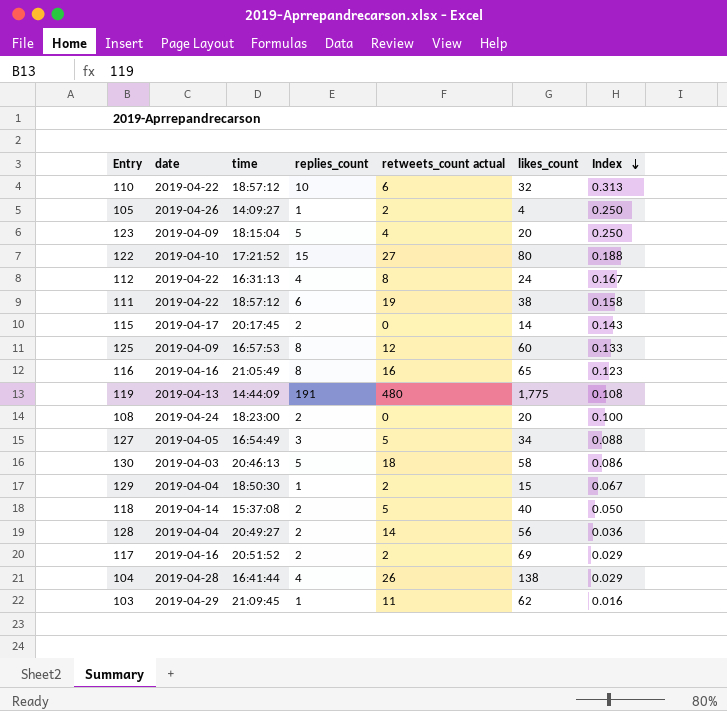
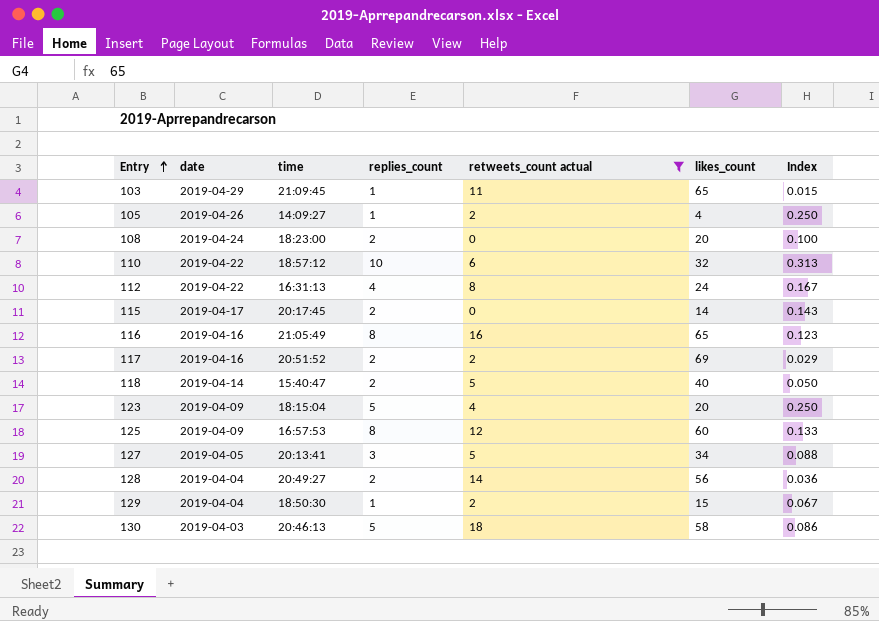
filter: none -> retweets_count actual <= 18
row order: Index descending -> Entry ascending
103 | likes_count: 62 -> 65
103 | Index: 0.016 -> 0.015
118 | time: 15:37:08 -> 15:40:47
127 | time: 16:54:49 -> 20:13:41

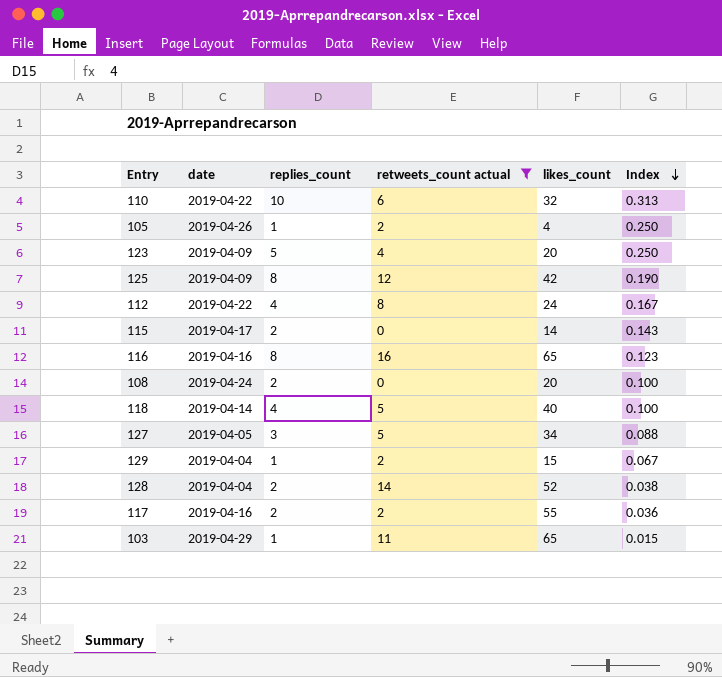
row order: Entry ascending -> Index descending
column time | position: 3 -> none
row 130: 2019-04-03 | 20:46:13 | 5 | 18 | 58 | 0.086 -> none
125 | likes_count: 60 -> 42
125 | Index: 0.133 -> 0.190
118 | replies_count: 2 -> 4
118 | Index: 0.050 -> 0.100
128 | likes_count: 56 -> 52
128 | Index: 0.036 -> 0.038
117 | likes_count: 69 -> 55
117 | Index: 0.029 -> 0.036

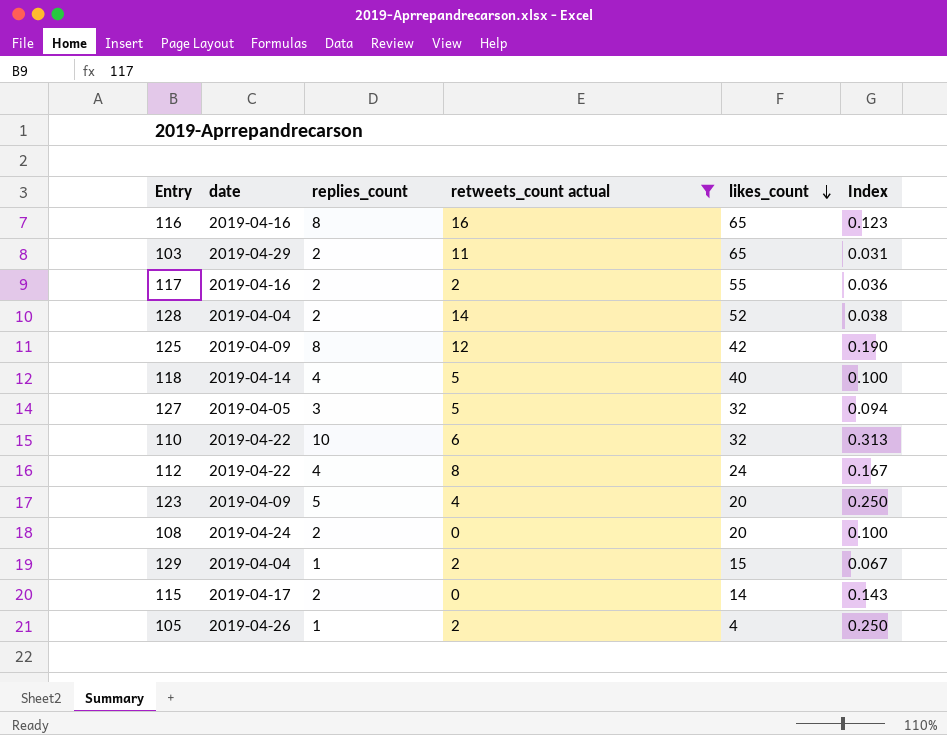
row order: Index descending -> likes_count descending
103 | replies_count: 1 -> 2
103 | Index: 0.015 -> 0.031
127 | likes_count: 34 -> 32
127 | Index: 0.088 -> 0.094

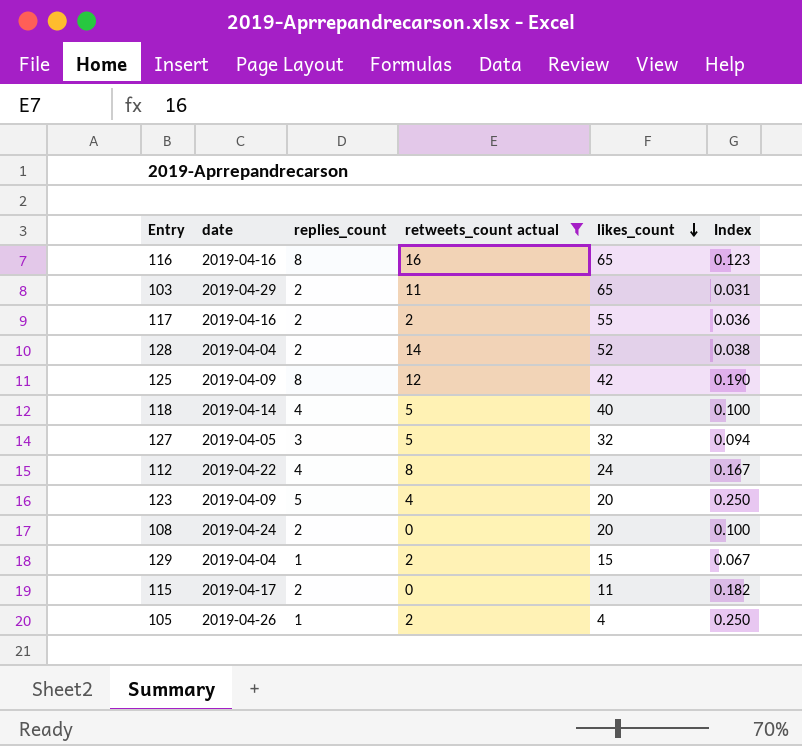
row 110: 2019-04-22 | 10 | 6 | 32 | 0.313 -> none
115 | likes_count: 14 -> 11
115 | Index: 0.143 -> 0.182

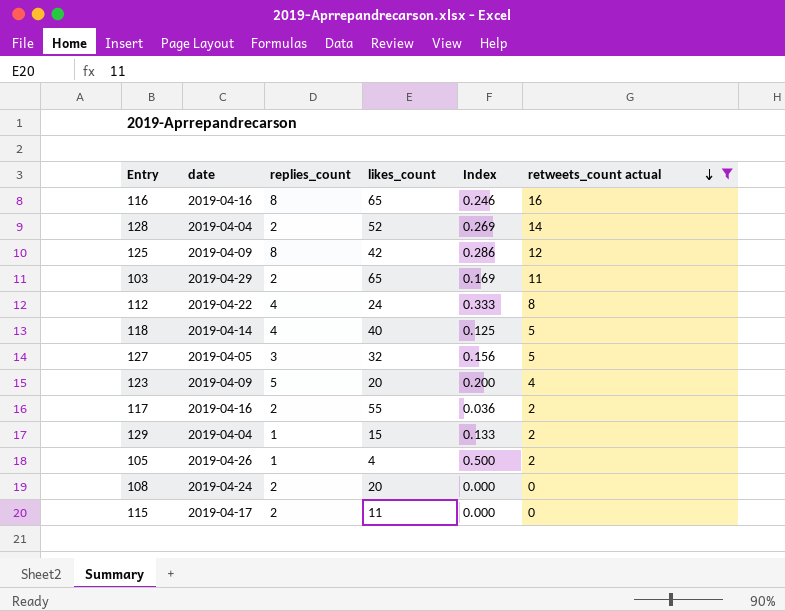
row order: likes_count descending -> retweets_count actual descending
column Index | formula: [replies_count] / [likes_count] -> [retweets_count actual] / [likes_count]
column retweets_count actual | position: 4 -> 6

